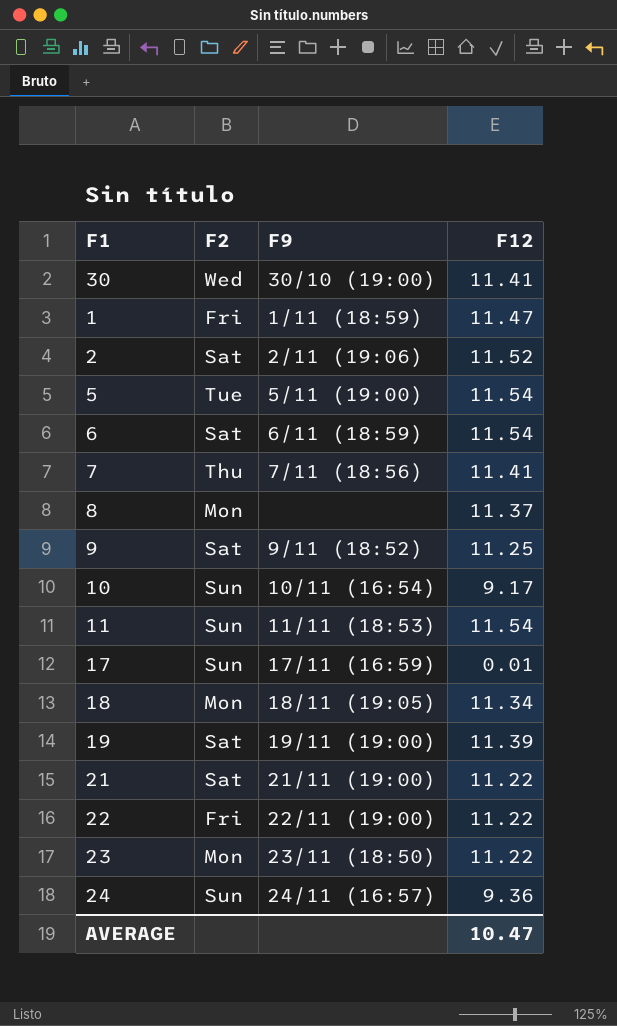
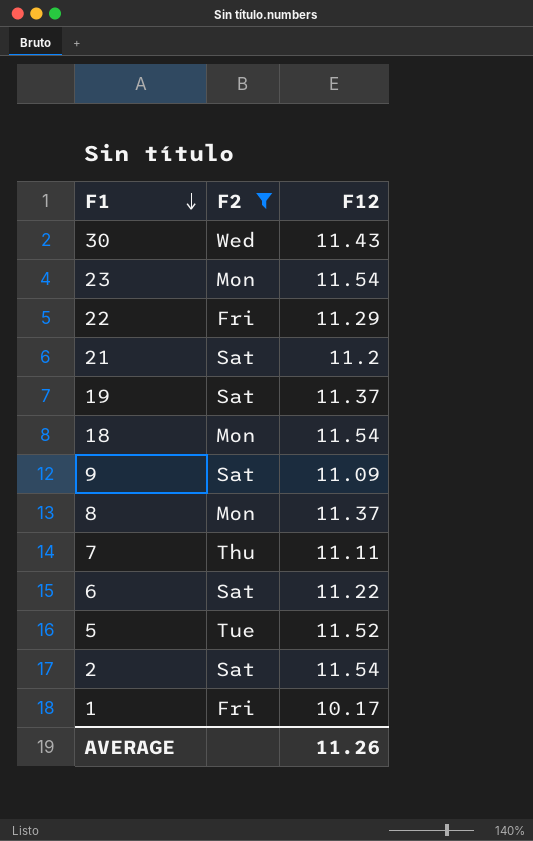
filter: none -> F2 != Sun
row order: none -> F1 descending
column F9 | position: 3 -> none
30 | F12: 11.41 -> 11.43
23 | F12: 11.22 -> 11.54
22 | F12: 11.22 -> 11.29
21 | F12: 11.22 -> 11.2
19 | F12: 11.39 -> 11.37
18 | F12: 11.34 -> 11.54
9 | F12: 11.25 -> 11.09
7 | F12: 11.41 -> 11.11
6 | F12: 11.54 -> 11.22
5 | F12: 11.54 -> 11.52
2 | F12: 11.52 -> 11.54
1 | F12: 11.47 -> 10.17
AVERAGE | F12: 10.47 -> 11.26

